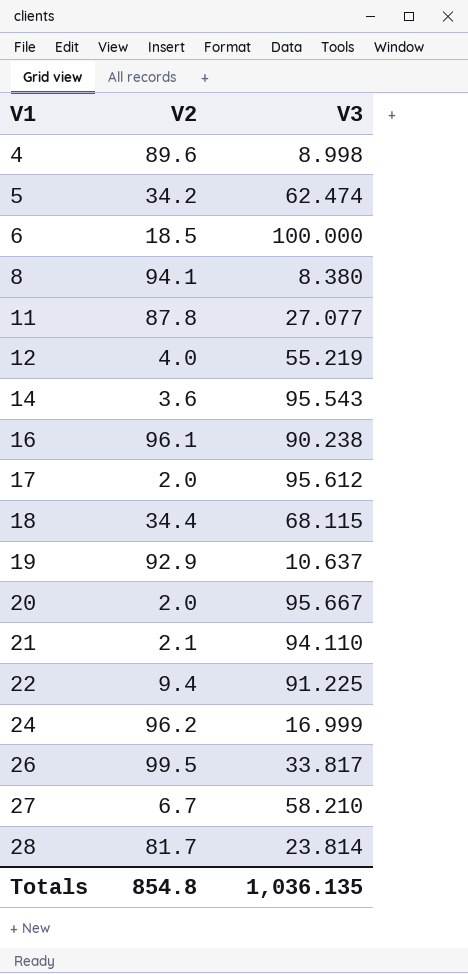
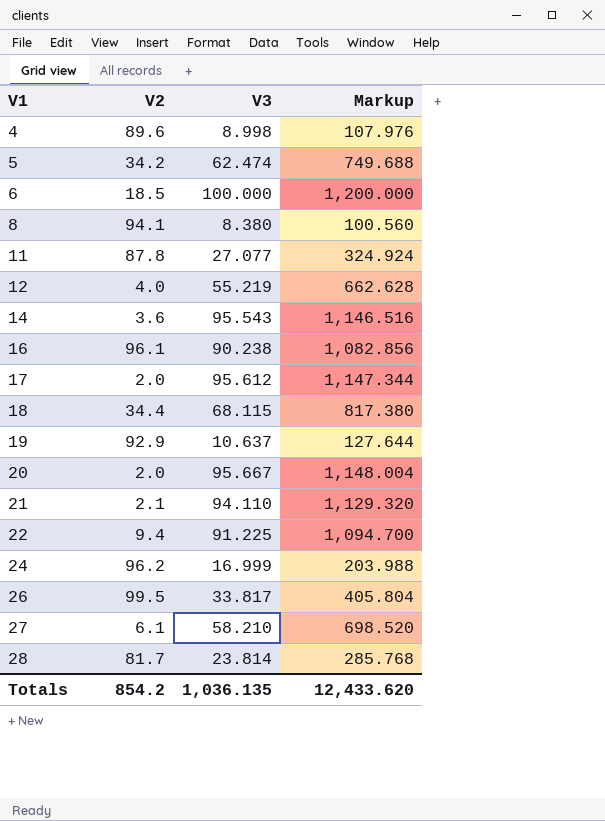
column Markup | formula: none -> [V3] * 12
27 | V2: 6.7 -> 6.1
Totals | V2: 854.8 -> 854.2

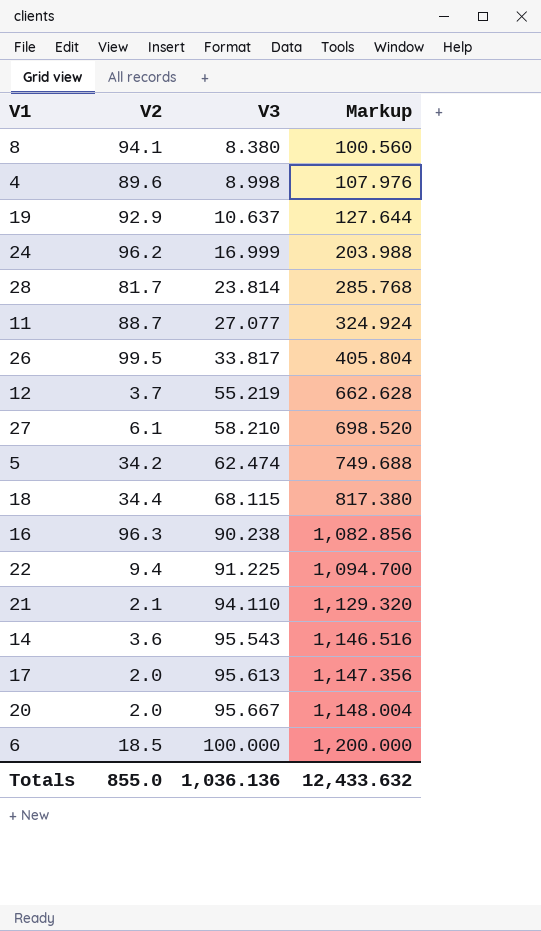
row order: V1 ascending -> V3 ascending
11 | V2: 87.8 -> 88.7
12 | V2: 4.0 -> 3.7
16 | V2: 96.1 -> 96.3
17 | V3: 95.612 -> 95.613
17 | Markup: 1,147.344 -> 1,147.356
Totals | V2: 854.2 -> 855.0
Totals | V3: 1,036.135 -> 1,036.136
Totals | Markup: 12,433.620 -> 12,433.632

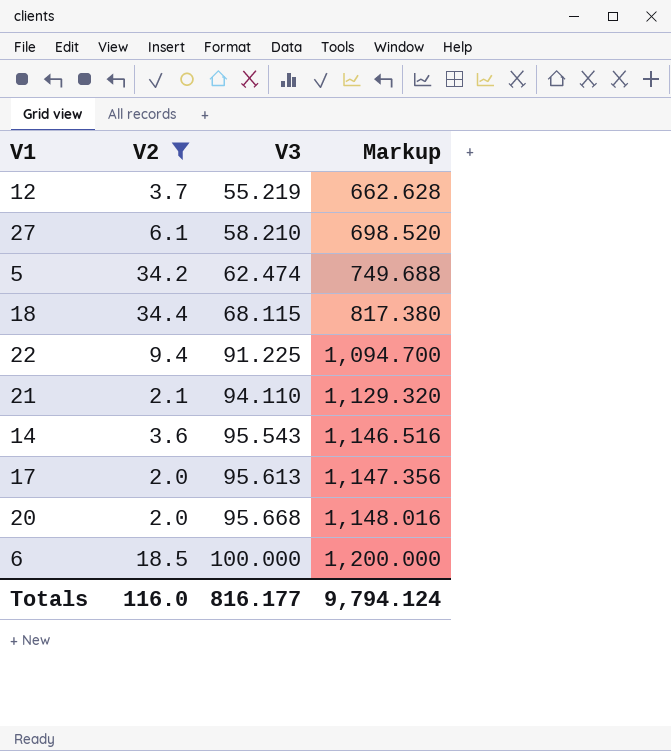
filter: none -> V2 <= 34.4
20 | V3: 95.667 -> 95.668
20 | Markup: 1,148.004 -> 1,148.016
Totals | V2: 855.0 -> 116.0
Totals | V3: 1,036.136 -> 816.177
Totals | Markup: 12,433.632 -> 9,794.124

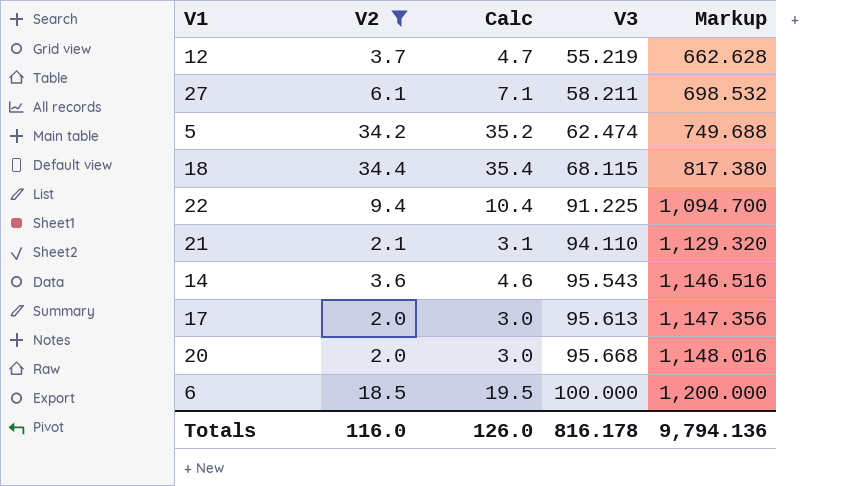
column Calc | formula: none -> [V2] + 1
27 | V3: 58.210 -> 58.211
27 | Markup: 698.520 -> 698.532
Totals | V3: 816.177 -> 816.178
Totals | Markup: 9,794.124 -> 9,794.136

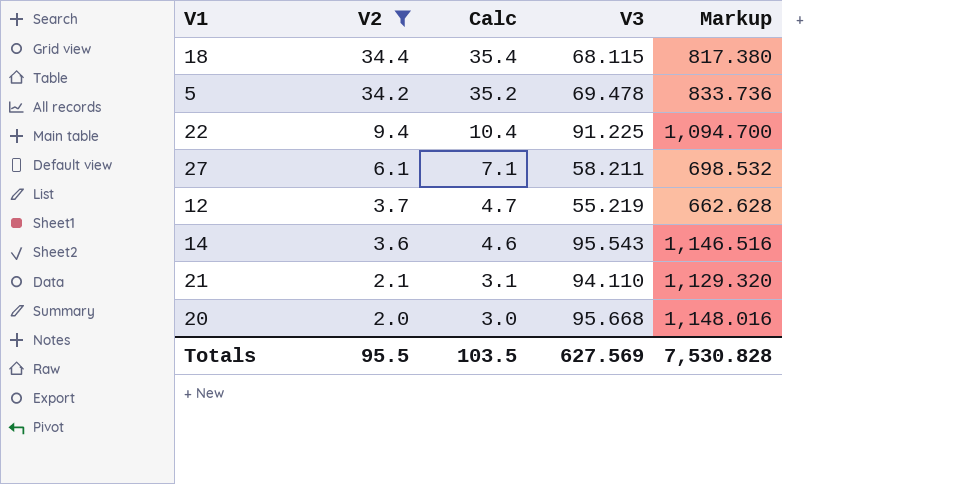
row order: V3 ascending -> V2 descending
row 17: 2.0 | 3.0 | 95.613 | 1,147.356 -> none
row 6: 18.5 | 19.5 | 100.000 | 1,200.000 -> none
5 | V3: 62.474 -> 69.478
5 | Markup: 749.688 -> 833.736
Totals | V2: 116.0 -> 95.5
Totals | Calc: 126.0 -> 103.5
Totals | V3: 816.178 -> 627.569
Totals | Markup: 9,794.136 -> 7,530.828

